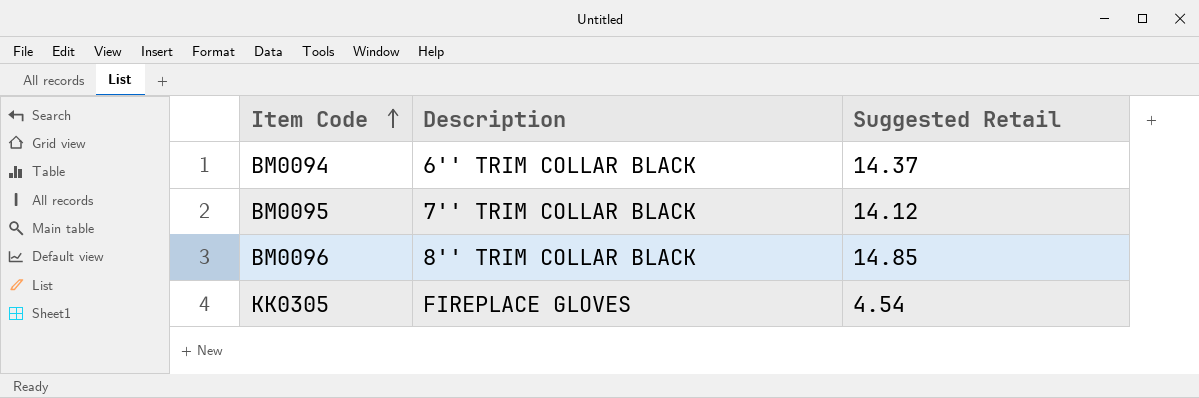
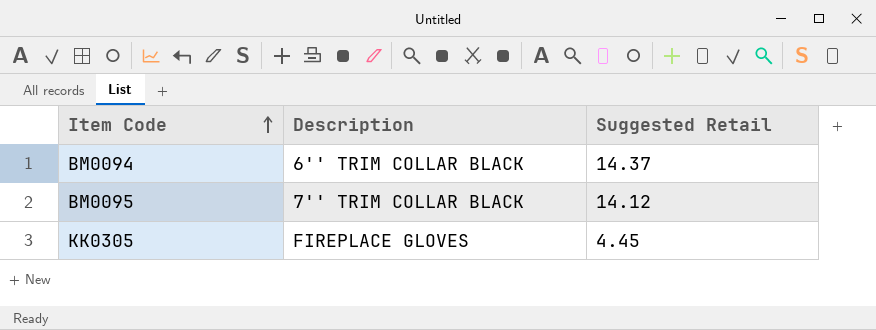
row BM0096: 8'' TRIM COLLAR BLACK | 14.85 -> none
KK0305 | Suggested Retail: 4.54 -> 4.45

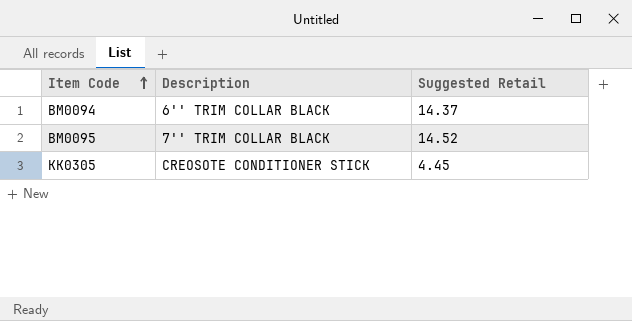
BM0095 | Suggested Retail: 14.12 -> 14.52
KK0305 | Description: FIREPLACE GLOVES -> CREOSOTE CONDITIONER STICK

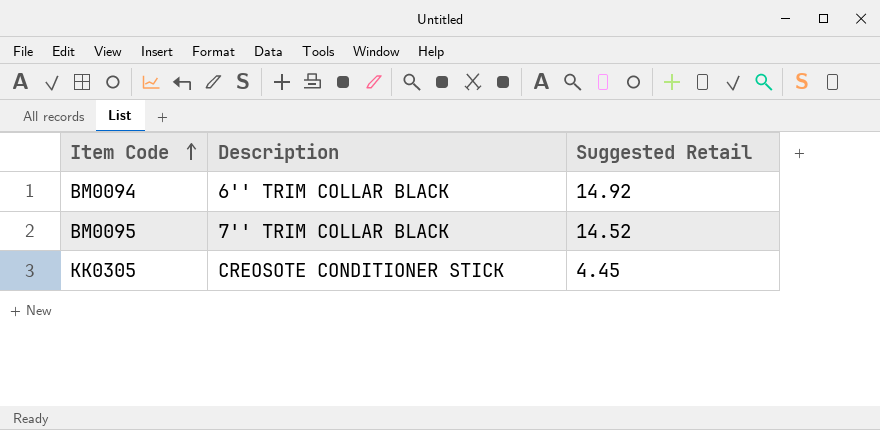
BM0094 | Suggested Retail: 14.37 -> 14.92

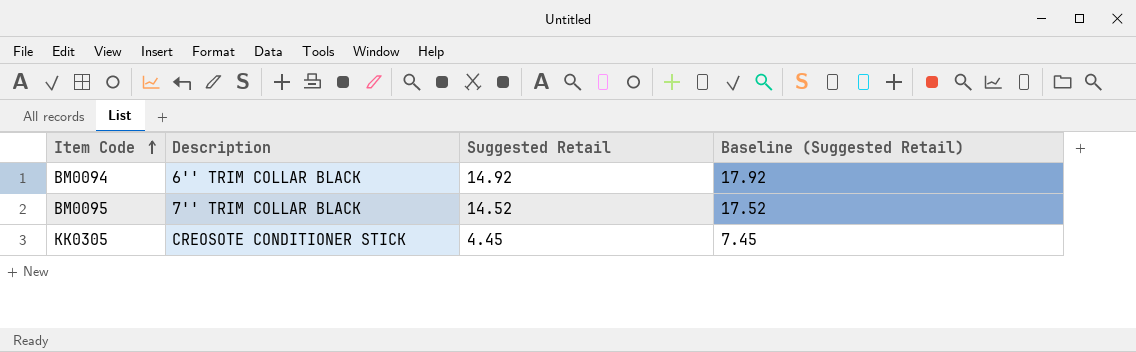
column Baseline (Suggested Retail) | formula: none -> [Suggested Retail] + 3

